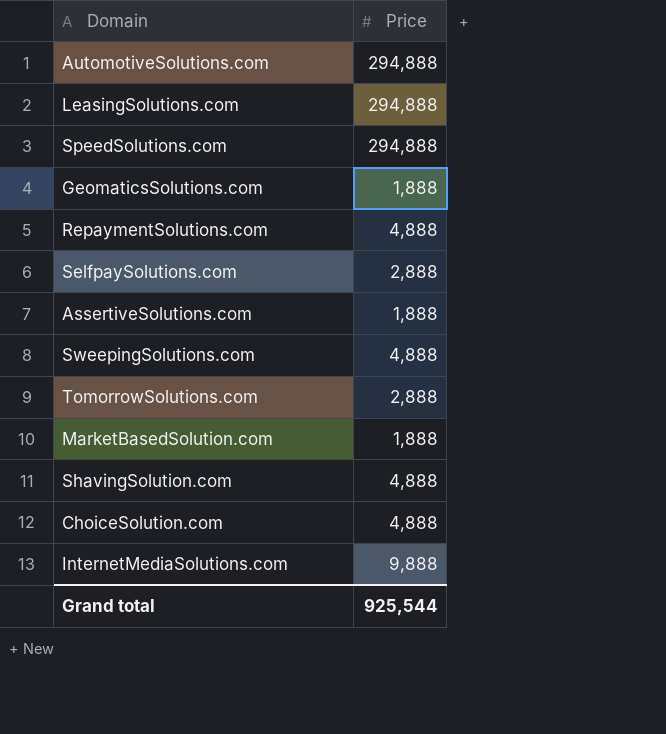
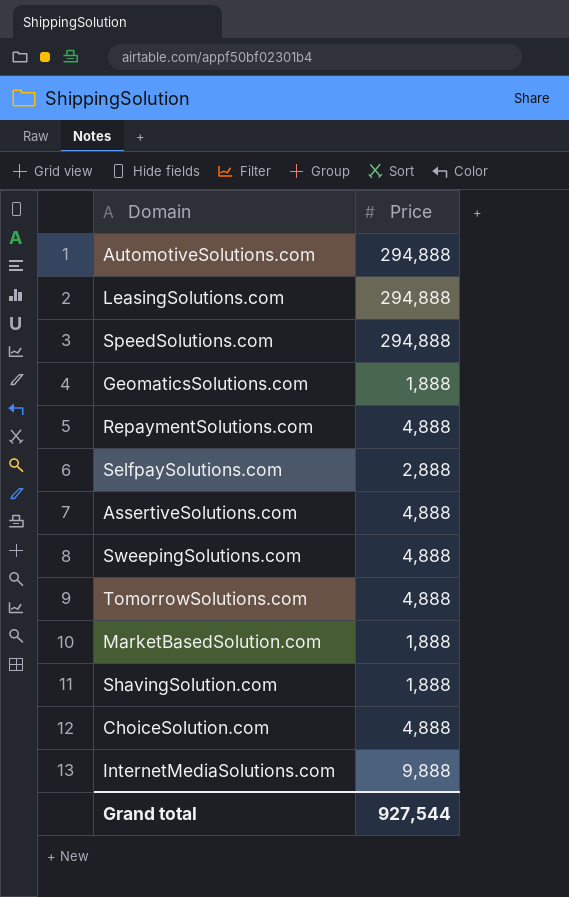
AssertiveSolutions.com | Price: 1,888 -> 4,888
TomorrowSolutions.com | Price: 2,888 -> 4,888
ShavingSolution.com | Price: 4,888 -> 1,888
Grand total | Price: 925,544 -> 927,544

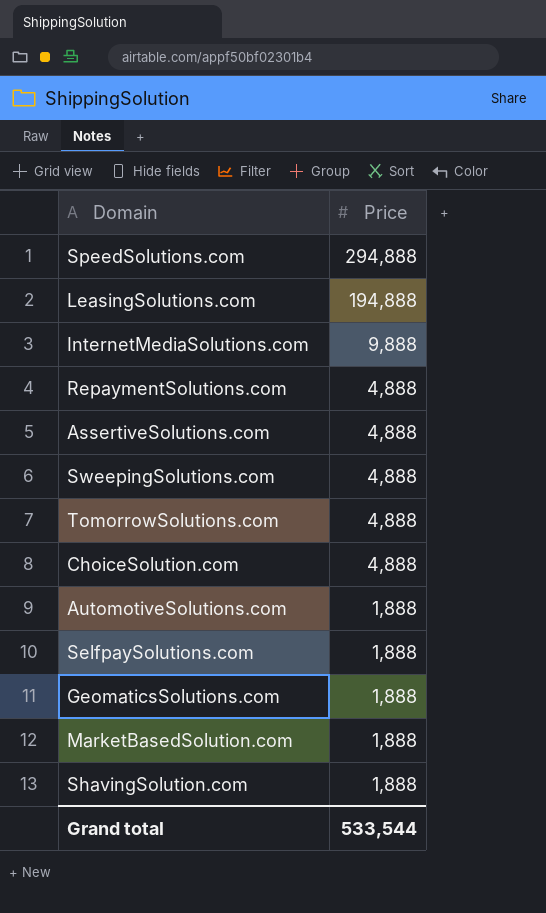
row order: none -> Price descending
LeasingSolutions.com | Price: 294,888 -> 194,888
AutomotiveSolutions.com | Price: 294,888 -> 1,888
SelfpaySolutions.com | Price: 2,888 -> 1,888
Grand total | Price: 927,544 -> 533,544

